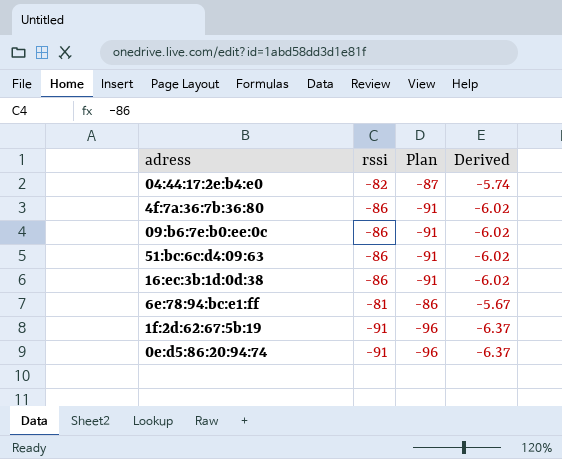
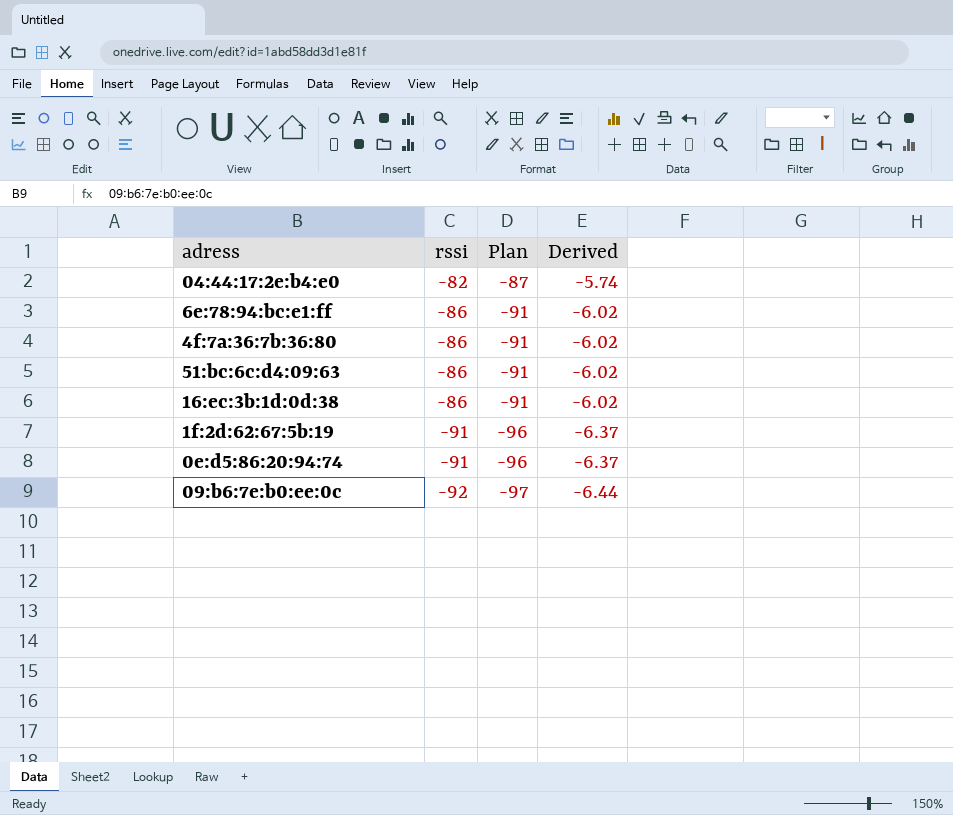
row order: none -> rssi descending
6e:78:94:bc:e1:ff | rssi: -81 -> -86
6e:78:94:bc:e1:ff | Plan: -86 -> -91
6e:78:94:bc:e1:ff | Derived: -5.67 -> -6.02
09:b6:7e:b0:ee:0c | rssi: -86 -> -92
09:b6:7e:b0:ee:0c | Plan: -91 -> -97
09:b6:7e:b0:ee:0c | Derived: -6.02 -> -6.44

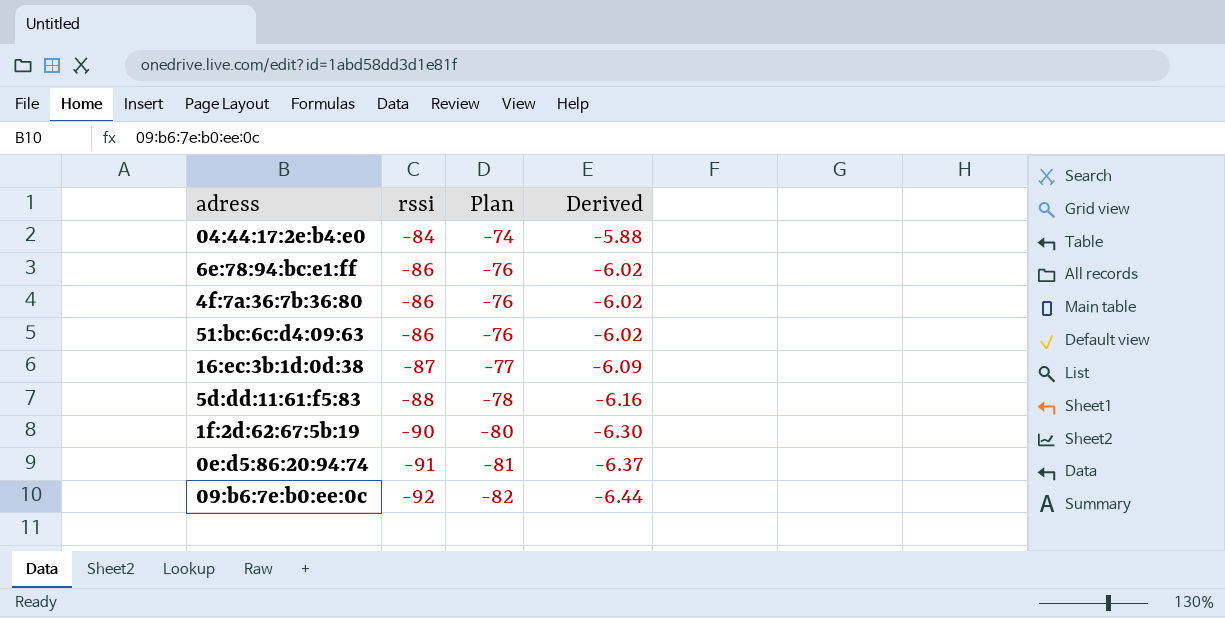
column Plan | formula: [rssi] - 5 -> [rssi] + 10
04:44:17:2e:b4:e0 | rssi: -82 -> -84
04:44:17:2e:b4:e0 | Derived: -5.74 -> -5.88
16:ec:3b:1d:0d:38 | rssi: -86 -> -87
16:ec:3b:1d:0d:38 | Derived: -6.02 -> -6.09
row 5d:dd:11:61:f5:83: none -> -88 | -78 | -6.16
1f:2d:62:67:5b:19 | rssi: -91 -> -90
1f:2d:62:67:5b:19 | Derived: -6.37 -> -6.30

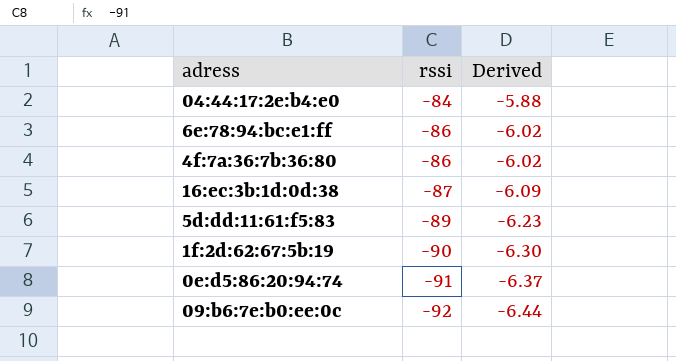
column Plan | formula: [rssi] + 10 -> none
row 51:bc:6c:d4:09:63: -86 | -76 | -6.02 -> none
5d:dd:11:61:f5:83 | rssi: -88 -> -89
5d:dd:11:61:f5:83 | Derived: -6.16 -> -6.23

